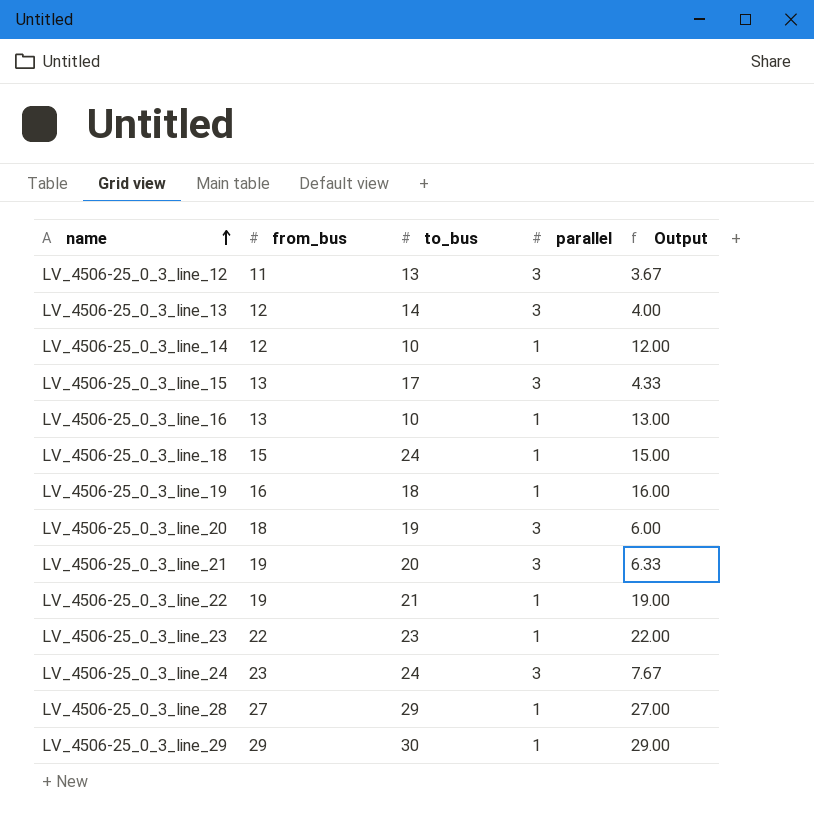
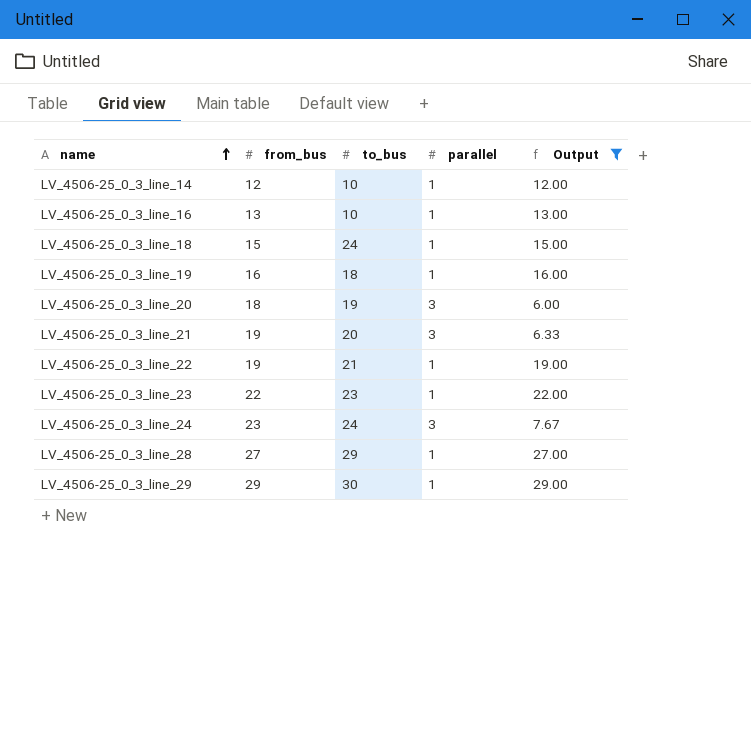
filter: none -> Output >= 6.00

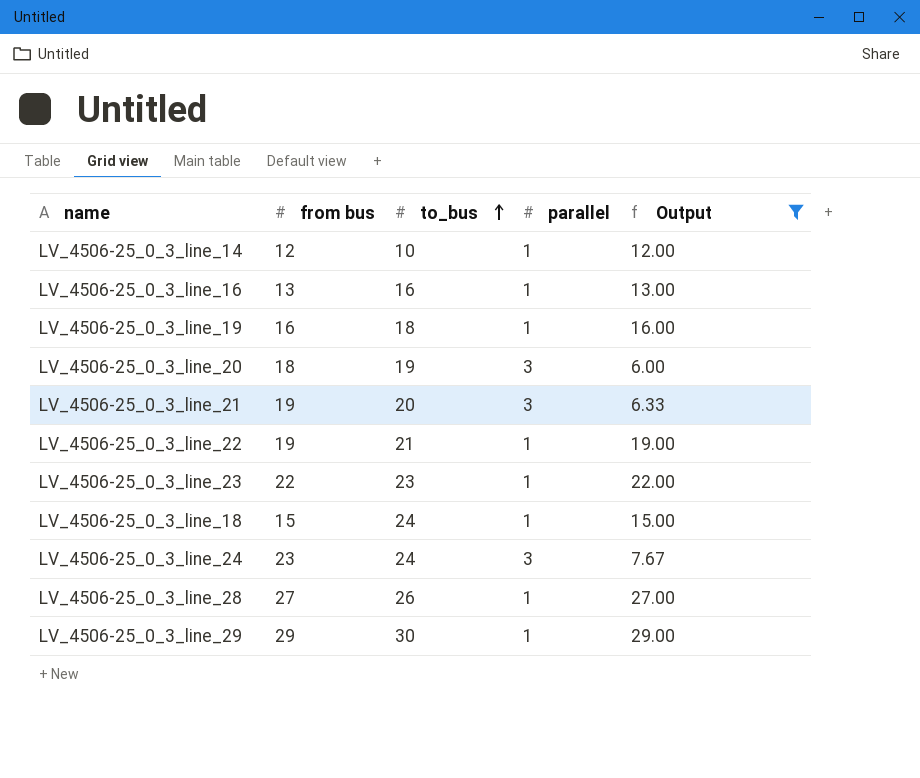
row order: name ascending -> to_bus ascending
column name: from_bus -> from bus
LV_4506-25_0_3_line_16 | to_bus: 10 -> 16
LV_4506-25_0_3_line_28 | to_bus: 29 -> 26

